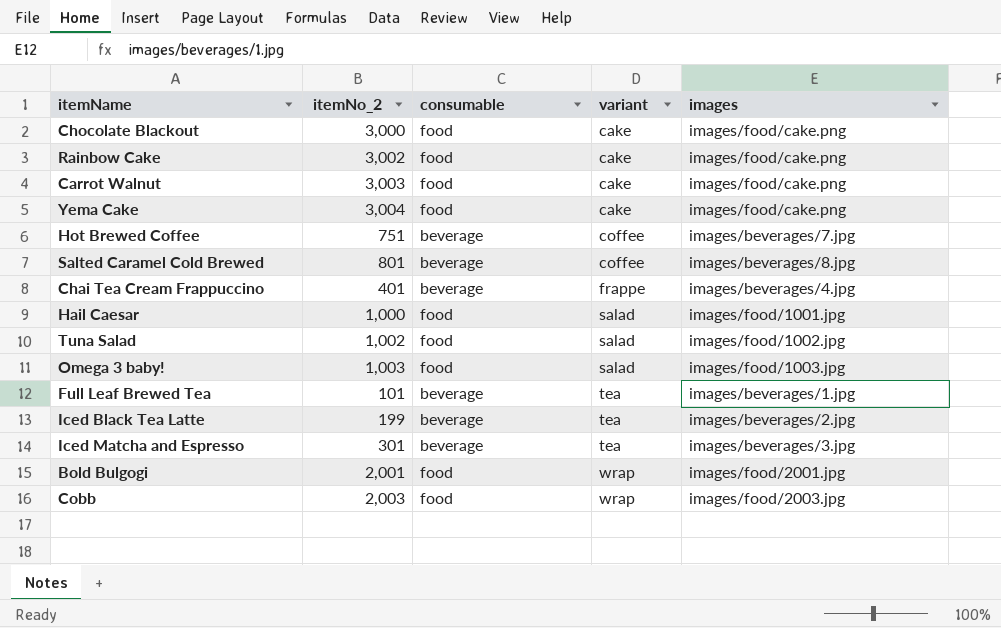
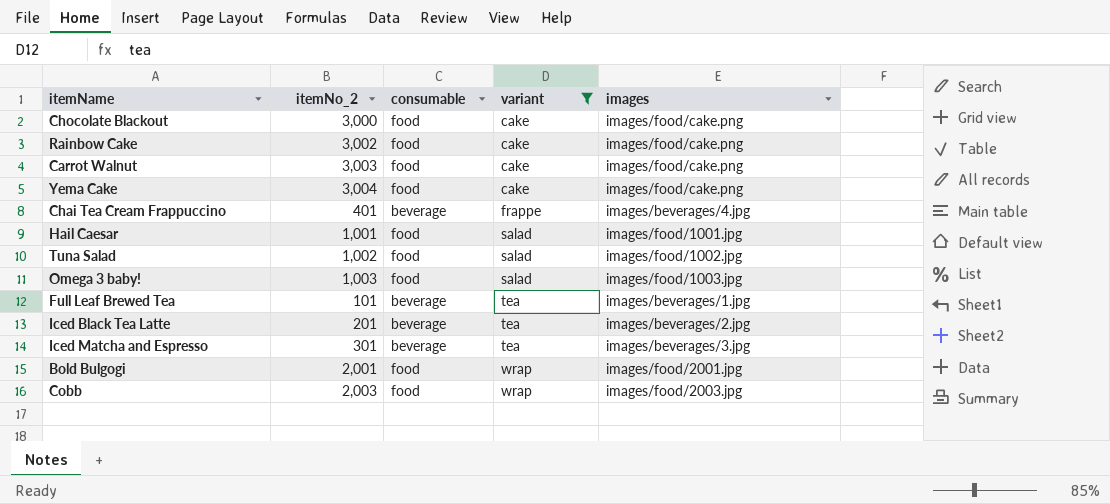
filter: none -> variant != coffee
Hail Caesar | itemNo_2: 1,000 -> 1,001
Iced Black Tea Latte | itemNo_2: 199 -> 201

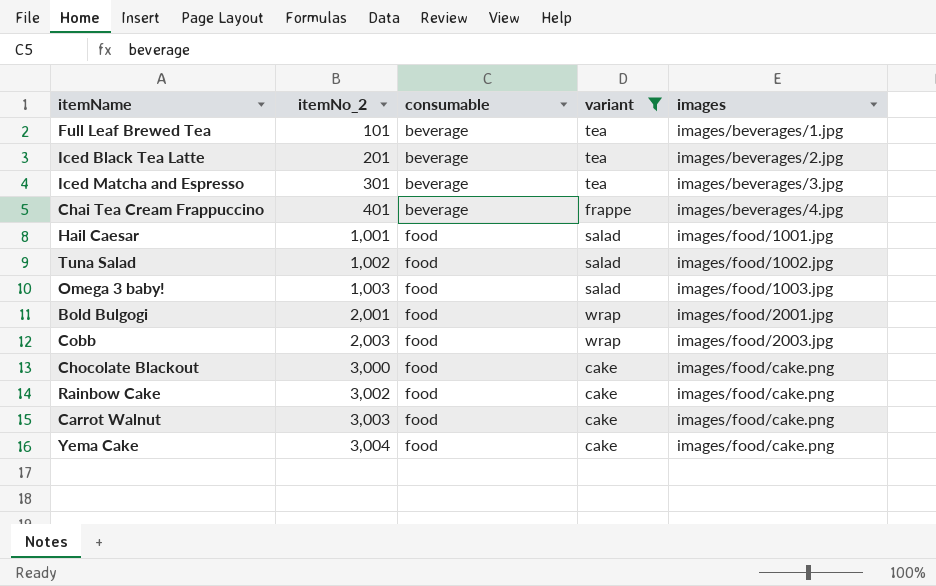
row order: variant ascending -> itemNo_2 ascending

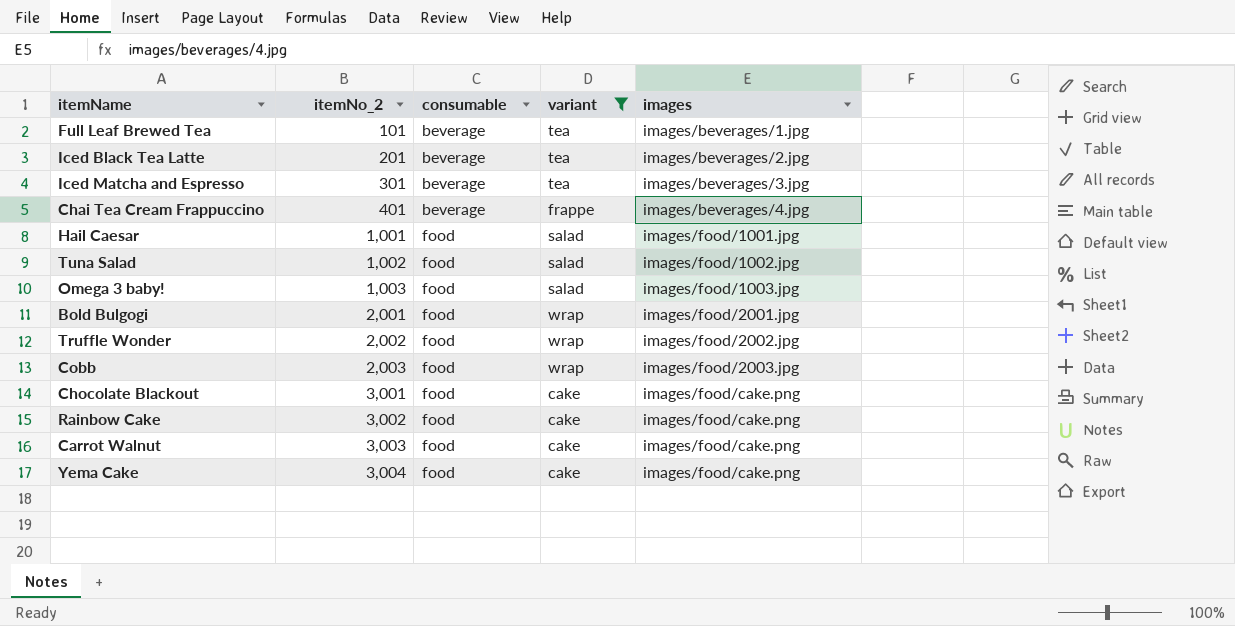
row Truffle Wonder: none -> 2,002 | food | wrap | images/food/2002.jpg
Chocolate Blackout | itemNo_2: 3,000 -> 3,001

